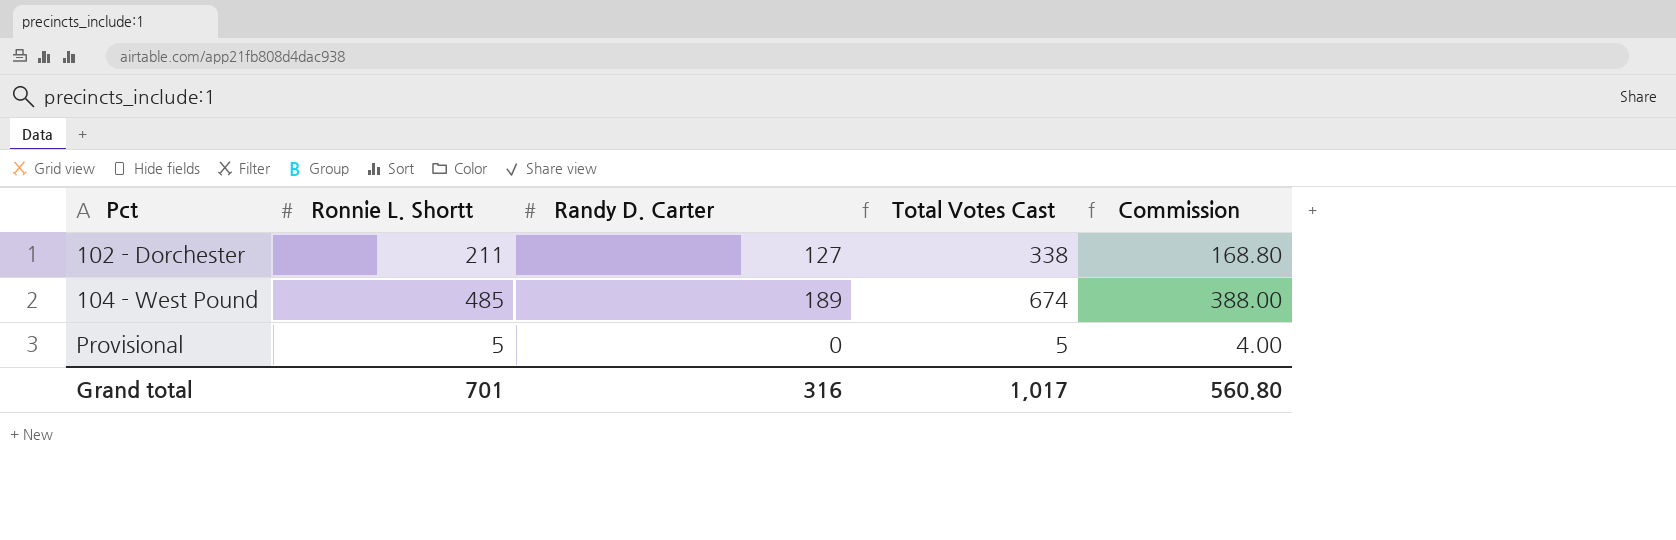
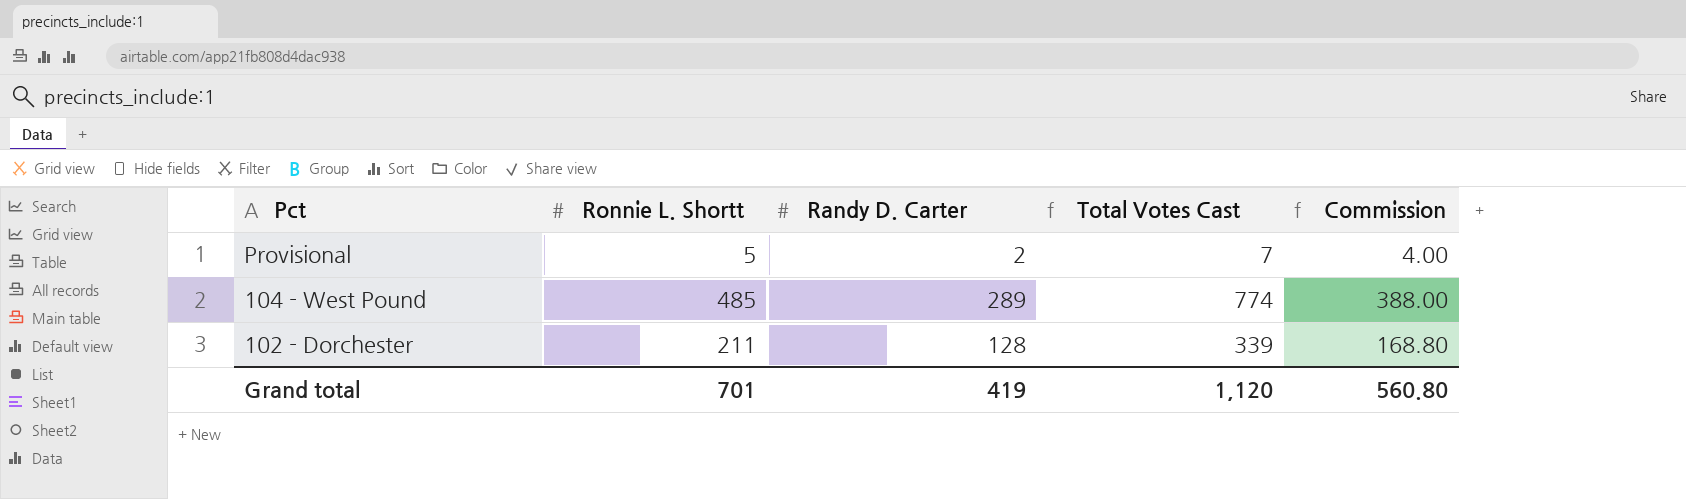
row order: Pct ascending -> Pct descending
Provisional | Randy D. Carter: 0 -> 2
Provisional | Total Votes Cast: 5 -> 7
104 - West Pound | Randy D. Carter: 189 -> 289
104 - West Pound | Total Votes Cast: 674 -> 774
102 - Dorchester | Randy D. Carter: 127 -> 128
102 - Dorchester | Total Votes Cast: 338 -> 339
Grand total | Randy D. Carter: 316 -> 419
Grand total | Total Votes Cast: 1,017 -> 1,120

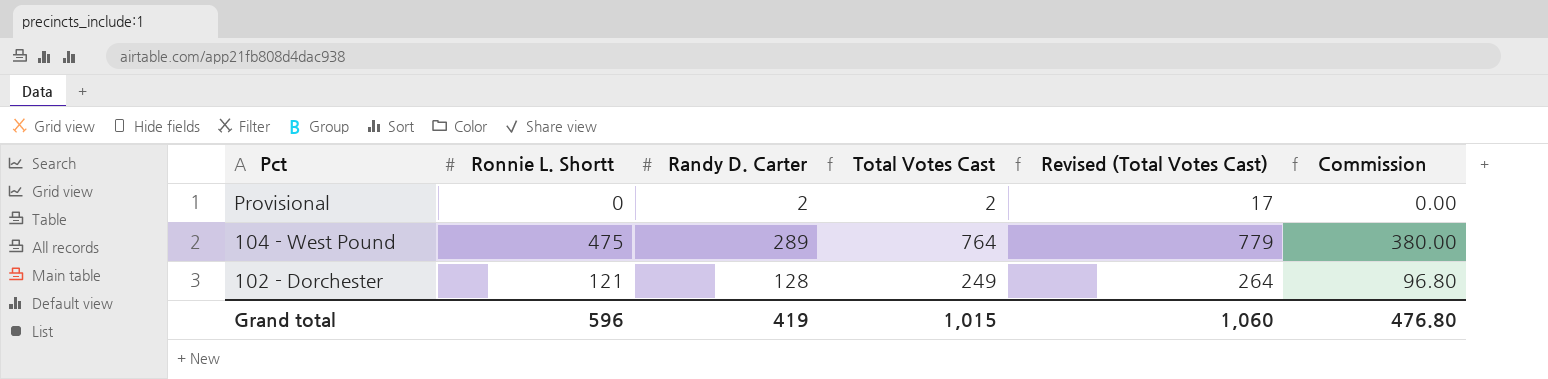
column Revised (Total Votes Cast) | formula: none -> [Total Votes Cast] + 15
Provisional | Ronnie L. Shortt: 5 -> 0
Provisional | Total Votes Cast: 7 -> 2
Provisional | Commission: 4.00 -> 0.00
104 - West Pound | Ronnie L. Shortt: 485 -> 475
104 - West Pound | Total Votes Cast: 774 -> 764
104 - West Pound | Commission: 388.00 -> 380.00
102 - Dorchester | Ronnie L. Shortt: 211 -> 121
102 - Dorchester | Total Votes Cast: 339 -> 249
102 - Dorchester | Commission: 168.80 -> 96.80
Grand total | Ronnie L. Shortt: 701 -> 596
Grand total | Total Votes Cast: 1,120 -> 1,015
Grand total | Commission: 560.80 -> 476.80

